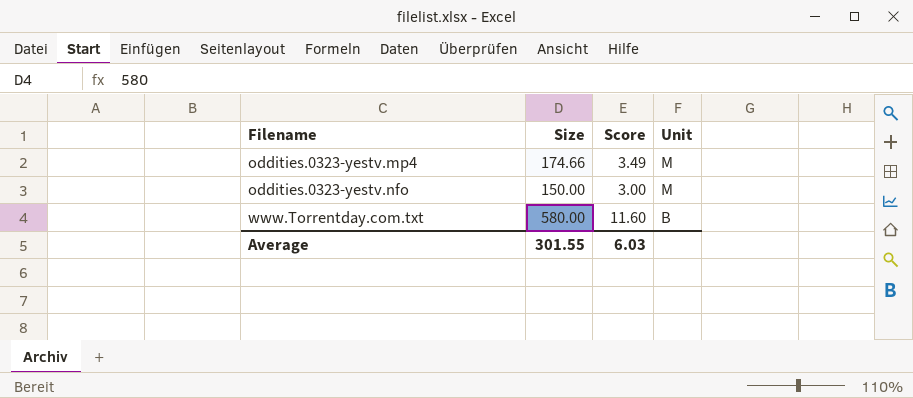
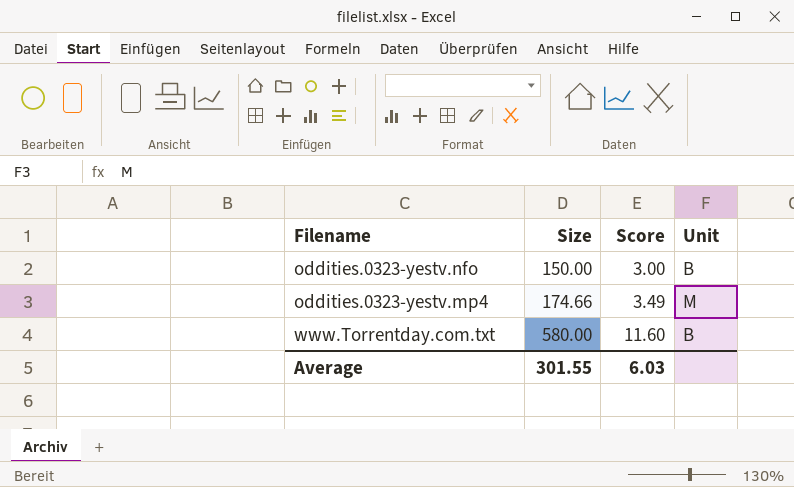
row order: Filename ascending -> Size ascending
oddities.0323-yestv.nfo | Unit: M -> B

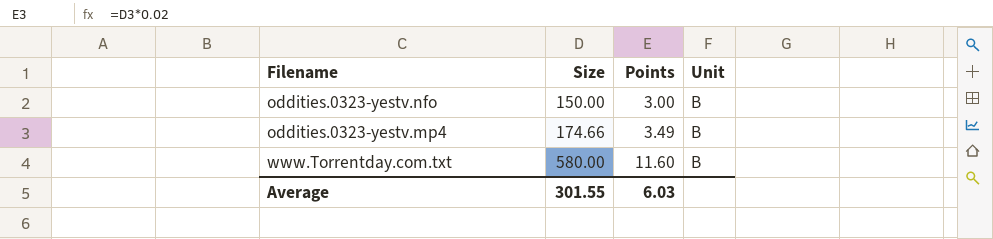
column name: Score -> Points
oddities.0323-yestv.mp4 | Unit: M -> B

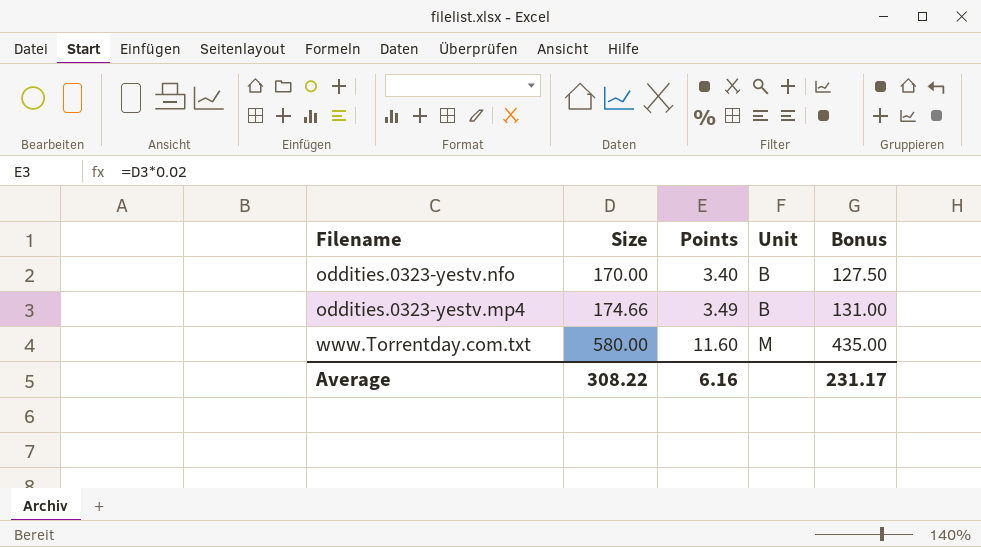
column Bonus | formula: none -> [Size] * 0.75
oddities.0323-yestv.nfo | Size: 150.00 -> 170.00
oddities.0323-yestv.nfo | Points: 3.00 -> 3.40
www.Torrentday.com.txt | Unit: B -> M
Average | Size: 301.55 -> 308.22
Average | Points: 6.03 -> 6.16

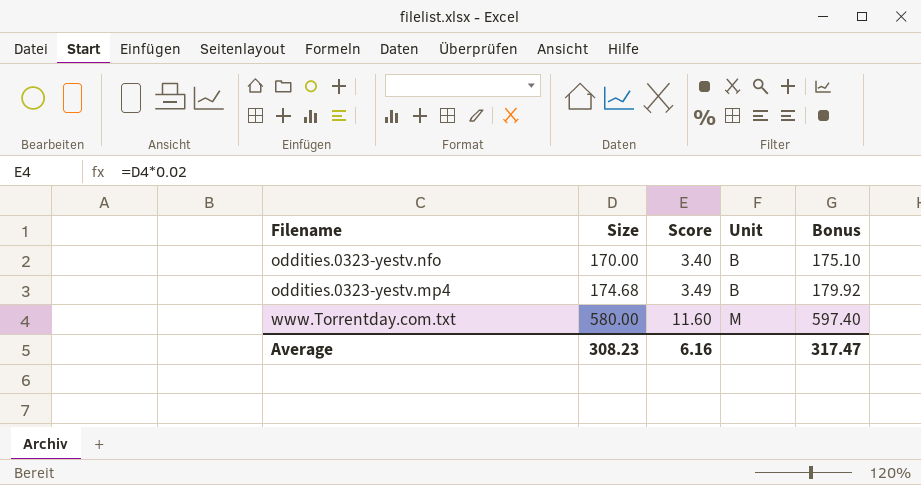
column name: Points -> Score
column Bonus | formula: [Size] * 0.75 -> [Size] * 1.03
oddities.0323-yestv.mp4 | Size: 174.66 -> 174.68
Average | Size: 308.22 -> 308.23
Average | Bonus: 231.17 -> 317.47

